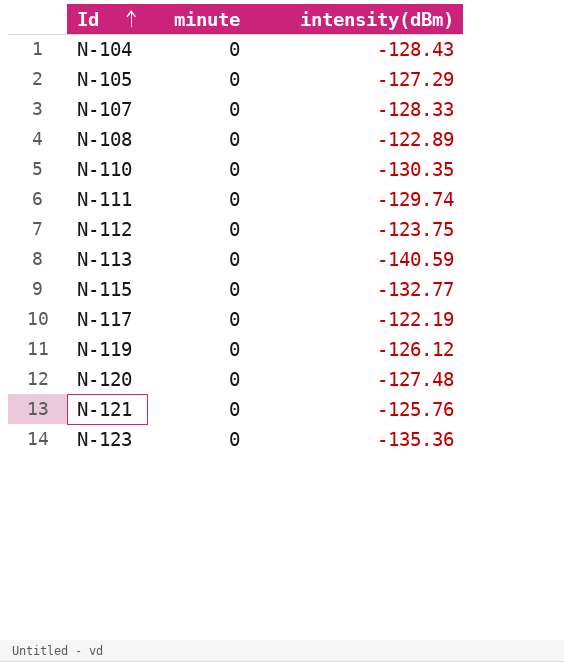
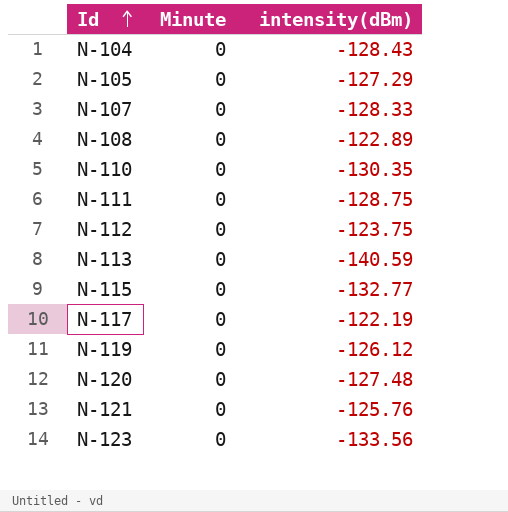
column name: minute -> Minute
N-111 | intensity(dBm): -129.74 -> -128.75
N-123 | intensity(dBm): -135.36 -> -133.56

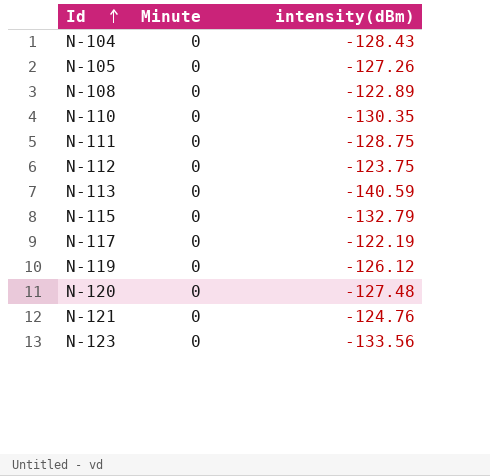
row N-107: 0 | -128.33 -> none
N-105 | intensity(dBm): -127.29 -> -127.26
N-115 | intensity(dBm): -132.77 -> -132.79
N-121 | intensity(dBm): -125.76 -> -124.76

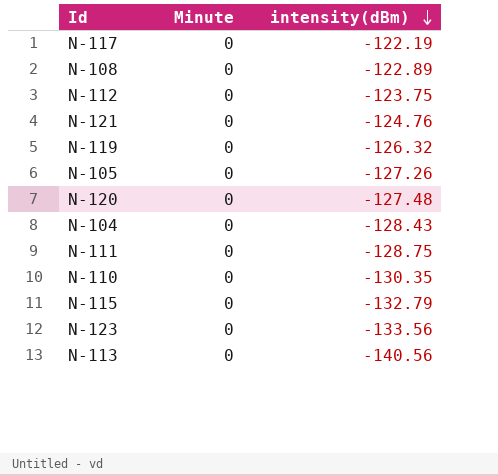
row order: Id ascending -> intensity(dBm) descending
N-119 | intensity(dBm): -126.12 -> -126.32
N-113 | intensity(dBm): -140.59 -> -140.56

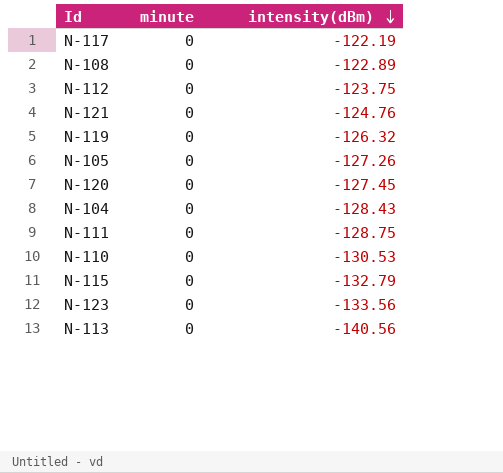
column name: Minute -> minute
N-120 | intensity(dBm): -127.48 -> -127.45
N-110 | intensity(dBm): -130.35 -> -130.53

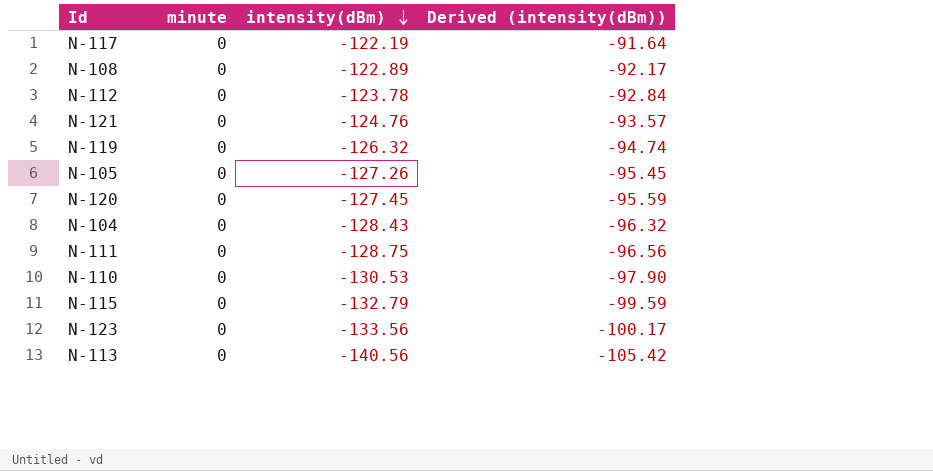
column Derived (intensity(dBm)) | formula: none -> [intensity(dBm)] * 0.75
N-112 | intensity(dBm): -123.75 -> -123.78

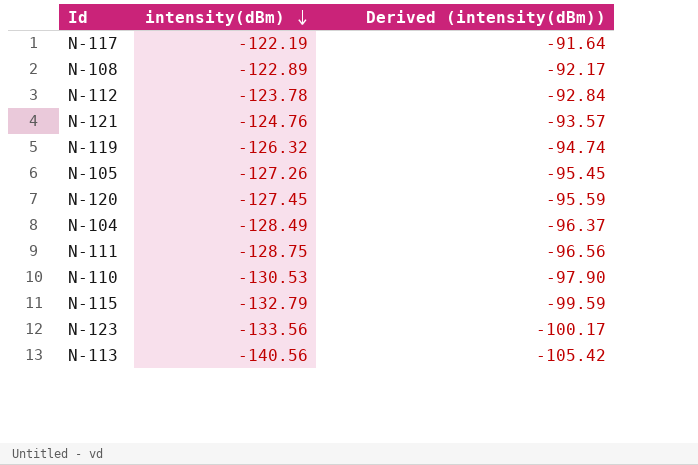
column minute | position: 2 -> none
N-104 | intensity(dBm): -128.43 -> -128.49
N-104 | Derived (intensity(dBm)): -96.32 -> -96.37

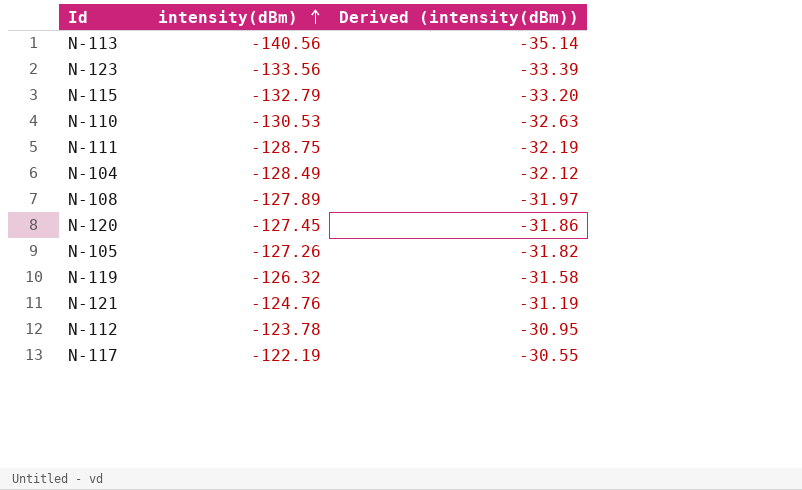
row order: intensity(dBm) descending -> intensity(dBm) ascending
column Derived (intensity(dBm)) | formula: [intensity(dBm)] * 0.75 -> [intensity(dBm)] * 0.25
N-108 | intensity(dBm): -122.89 -> -127.89

